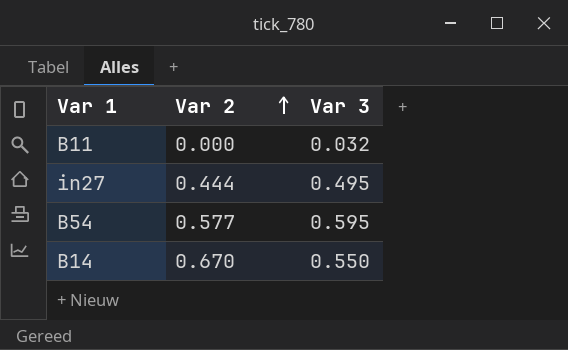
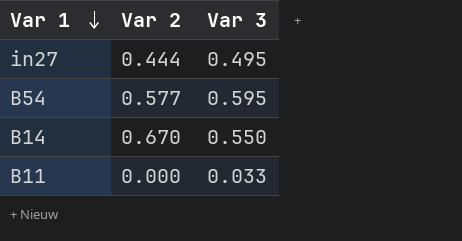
row order: Var 2 ascending -> Var 1 descending
B11 | Var 3: 0.032 -> 0.033

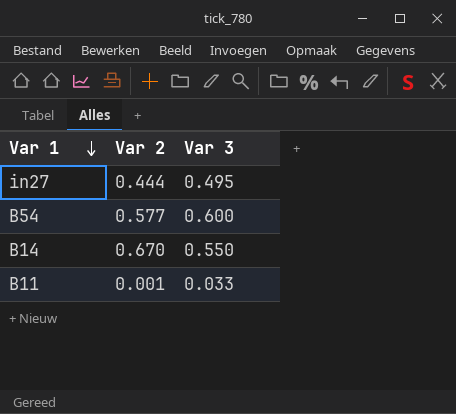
B54 | Var 3: 0.595 -> 0.600
B11 | Var 2: 0.000 -> 0.001

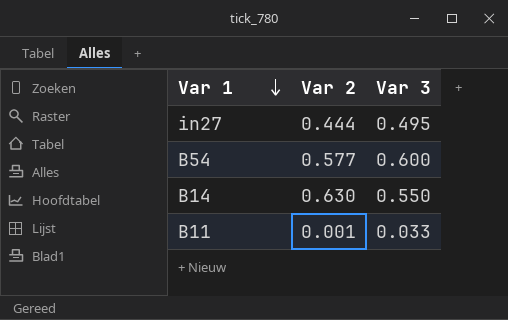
B14 | Var 2: 0.670 -> 0.630

